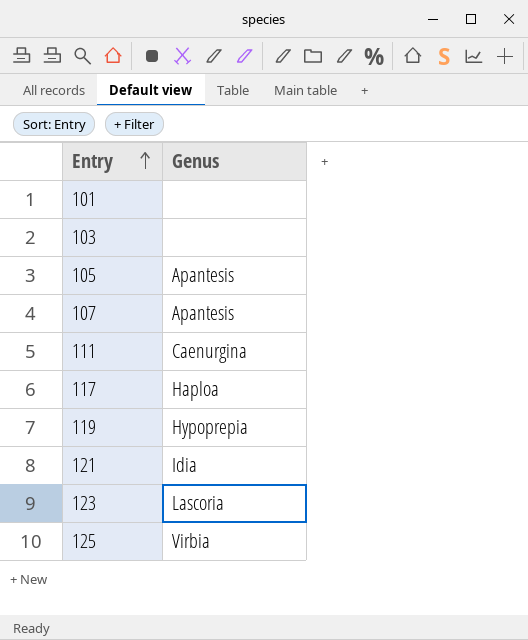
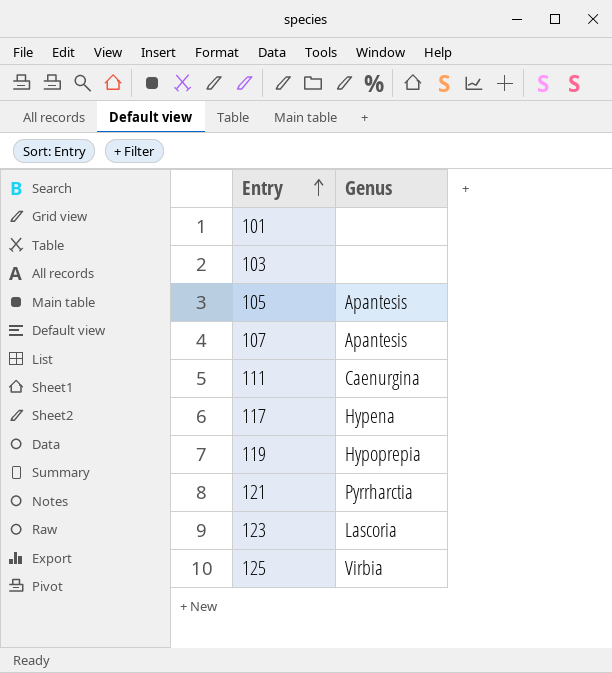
117 | Genus: Haploa -> Hypena
121 | Genus: Idia -> Pyrrharctia

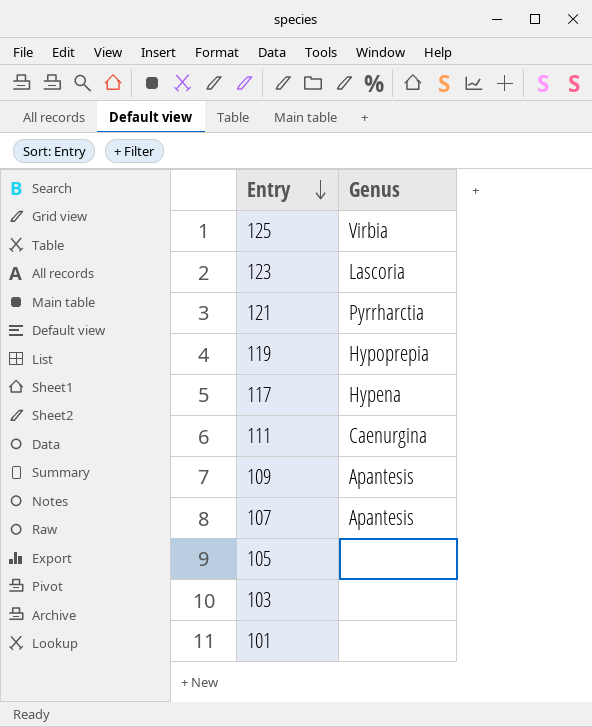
row order: Entry ascending -> Entry descending
row 109: none -> Apantesis
105 | Genus: Apantesis -> none

